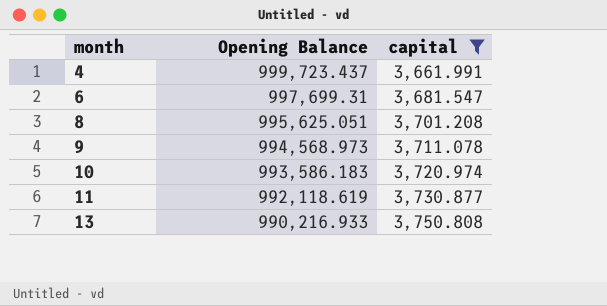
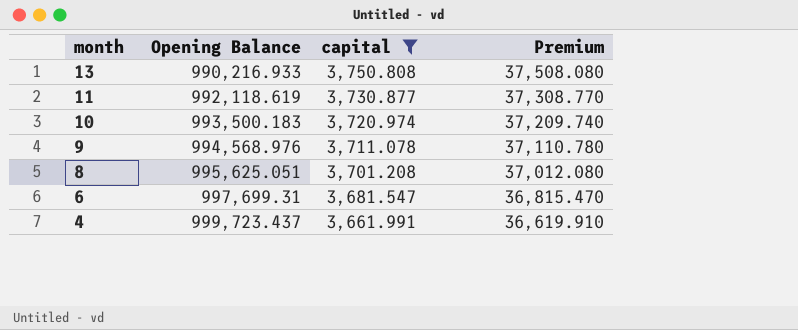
row order: month ascending -> month descending
column Premium | formula: none -> [capital] * 10
10 | Opening Balance: 993,586.183 -> 993,500.183
9 | Opening Balance: 994,568.973 -> 994,568.976

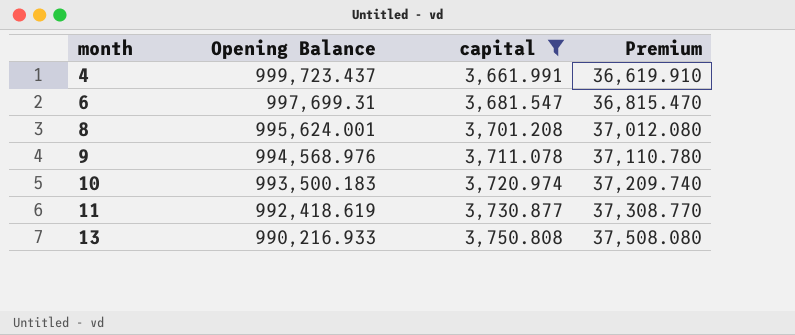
row order: month descending -> month ascending
8 | Opening Balance: 995,625.051 -> 995,624.001
11 | Opening Balance: 992,118.619 -> 992,418.619

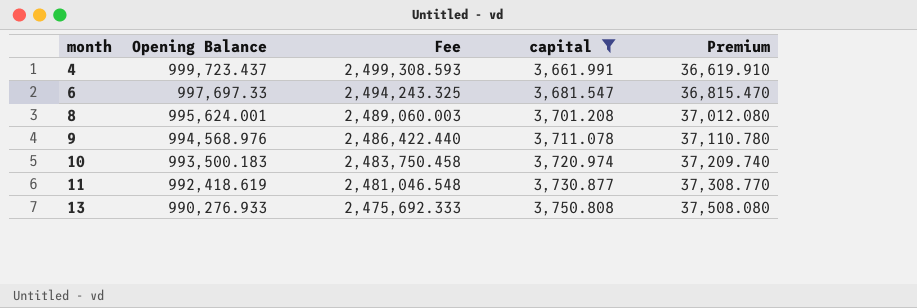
column Fee | formula: none -> [Opening Balance] * 2.5
6 | Opening Balance: 997,699.31 -> 997,697.33
13 | Opening Balance: 990,216.933 -> 990,276.933

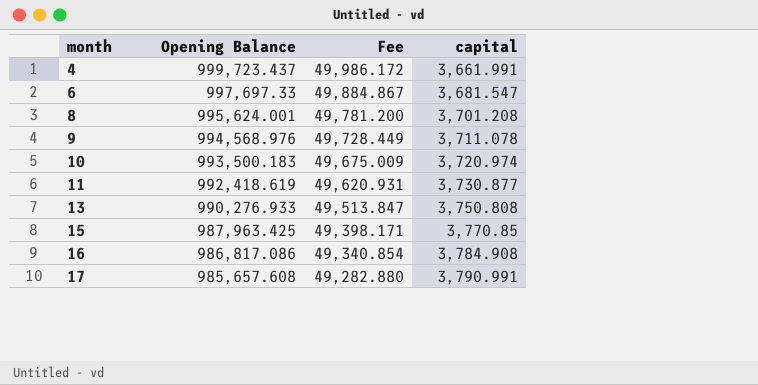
filter: capital <= 3,750.808 -> none
column Premium | formula: [capital] * 10 -> none
column Fee | formula: [Opening Balance] * 2.5 -> [Opening Balance] * 0.05

